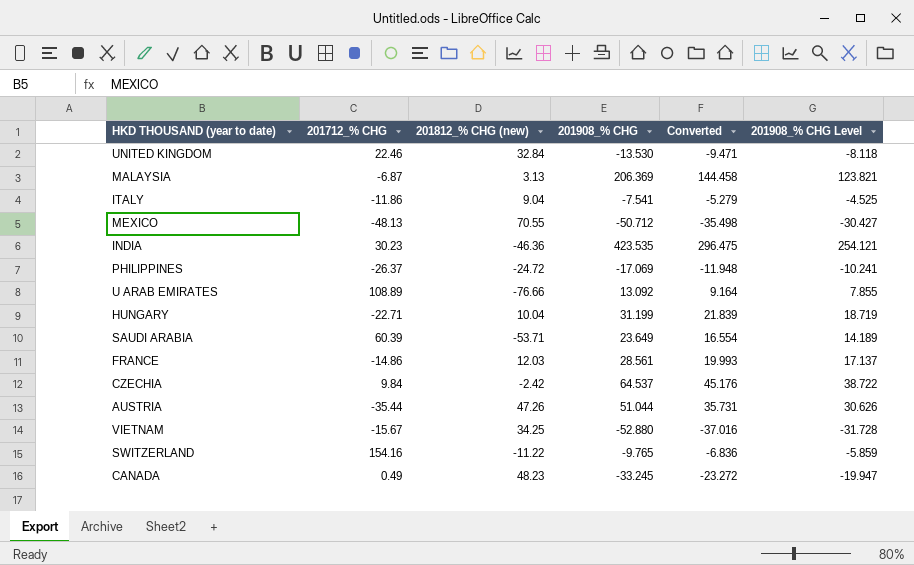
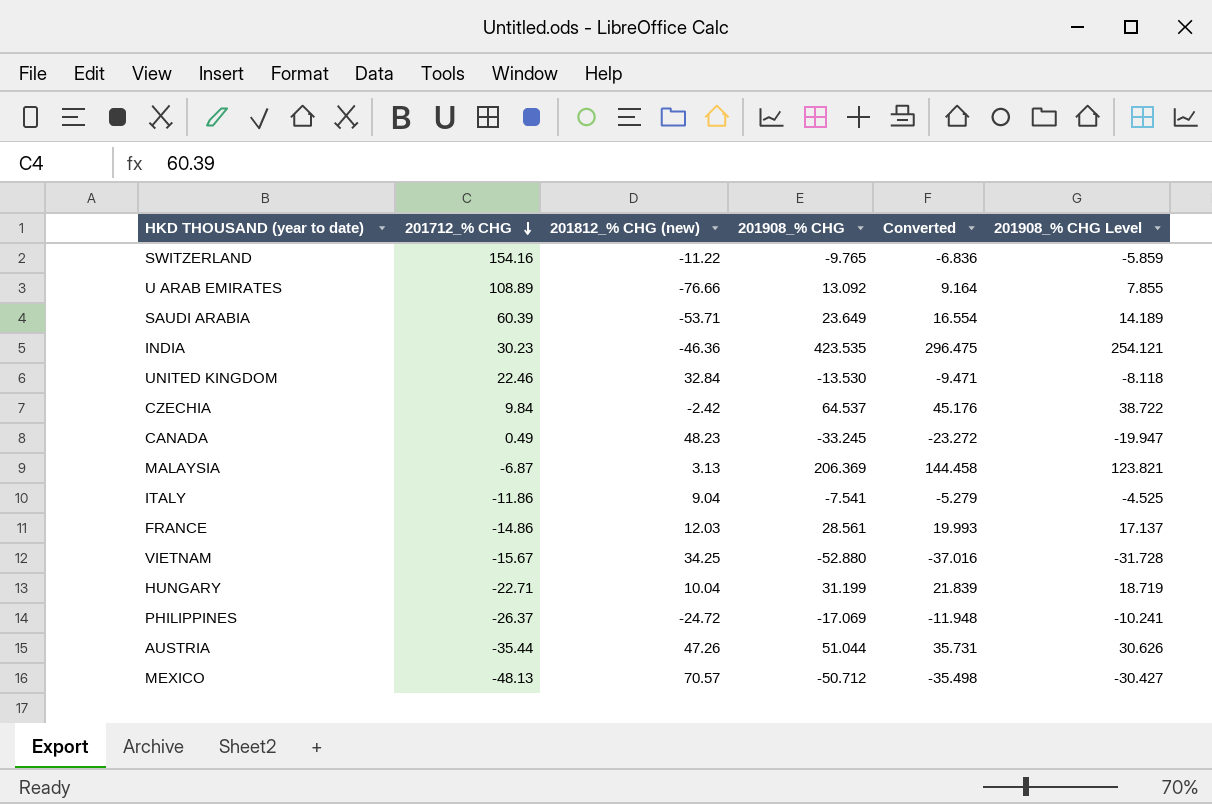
row order: none -> 201712_% CHG descending
MEXICO | 201812_% CHG (new): 70.55 -> 70.57

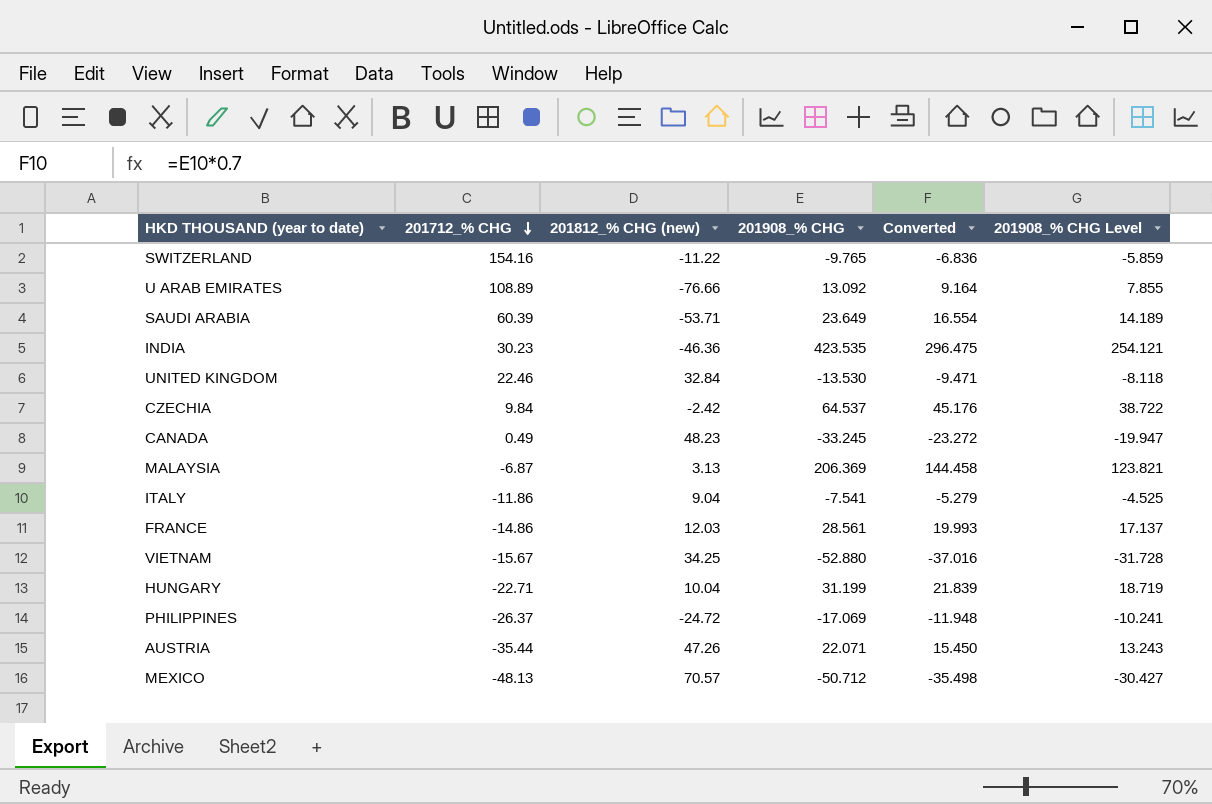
AUSTRIA | 201908_% CHG: 51.044 -> 22.071
AUSTRIA | Converted: 35.731 -> 15.450
AUSTRIA | 201908_% CHG Level: 30.626 -> 13.243

